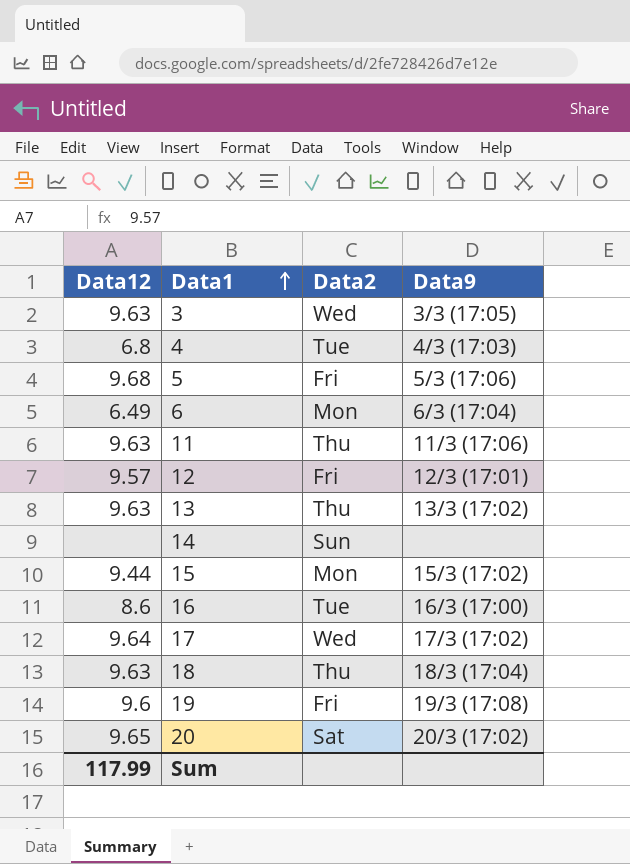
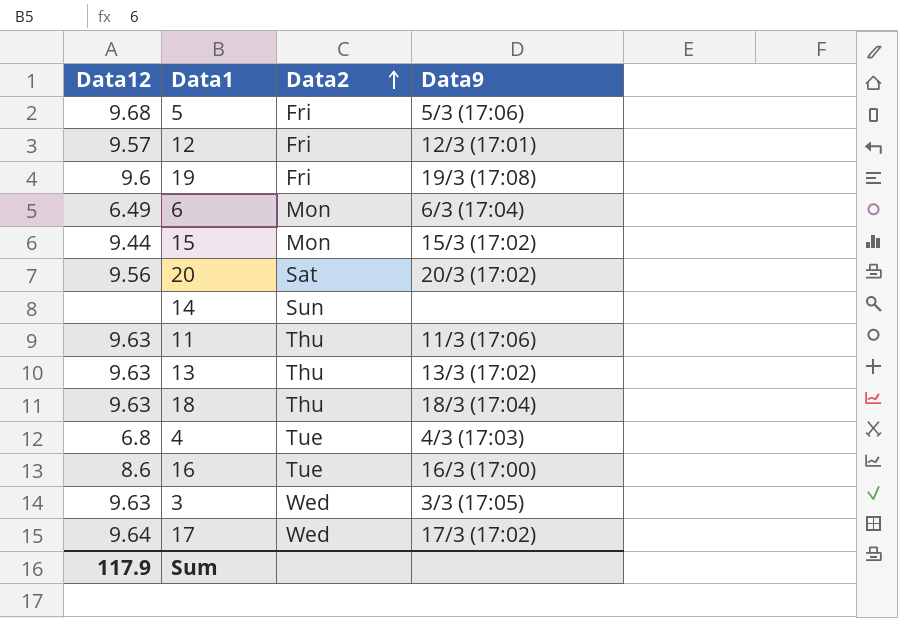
row order: Data1 ascending -> Data2 ascending
20 | Data12: 9.65 -> 9.56
Sum | Data12: 117.99 -> 117.9

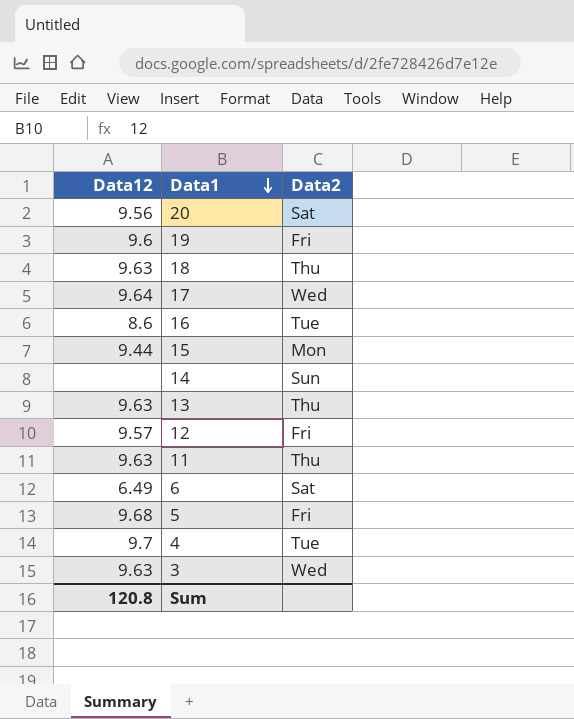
row order: Data2 ascending -> Data1 descending
column Data9 | position: 4 -> none
6 | Data2: Mon -> Sat
4 | Data12: 6.8 -> 9.7
Sum | Data12: 117.9 -> 120.8

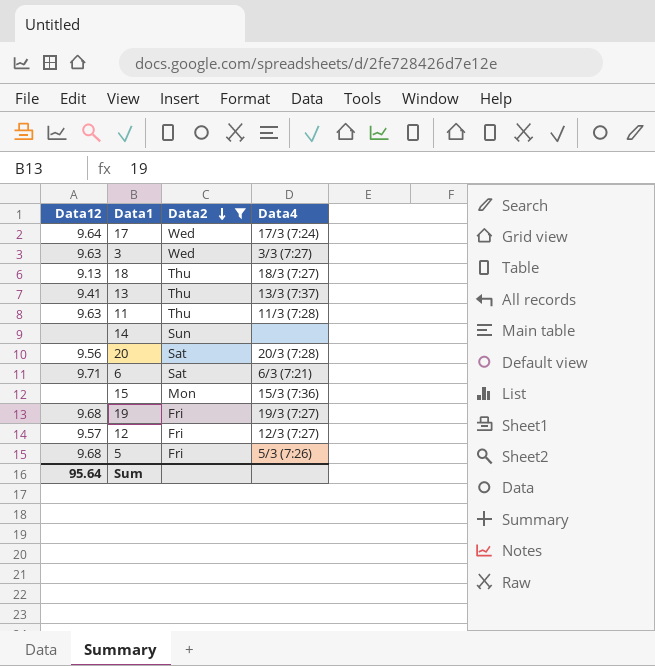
filter: none -> Data2 != Tue
row order: Data1 descending -> Data2 descending
column Data4 | position: none -> 4
18 | Data12: 9.63 -> 9.13
13 | Data12: 9.63 -> 9.41
6 | Data12: 6.49 -> 9.71
15 | Data12: 9.44 -> none
19 | Data12: 9.6 -> 9.68
Sum | Data12: 120.8 -> 95.64

